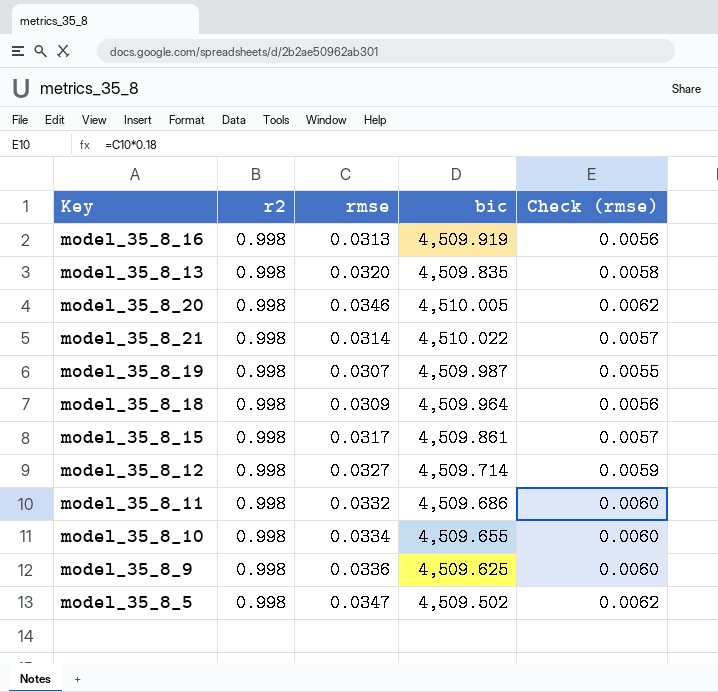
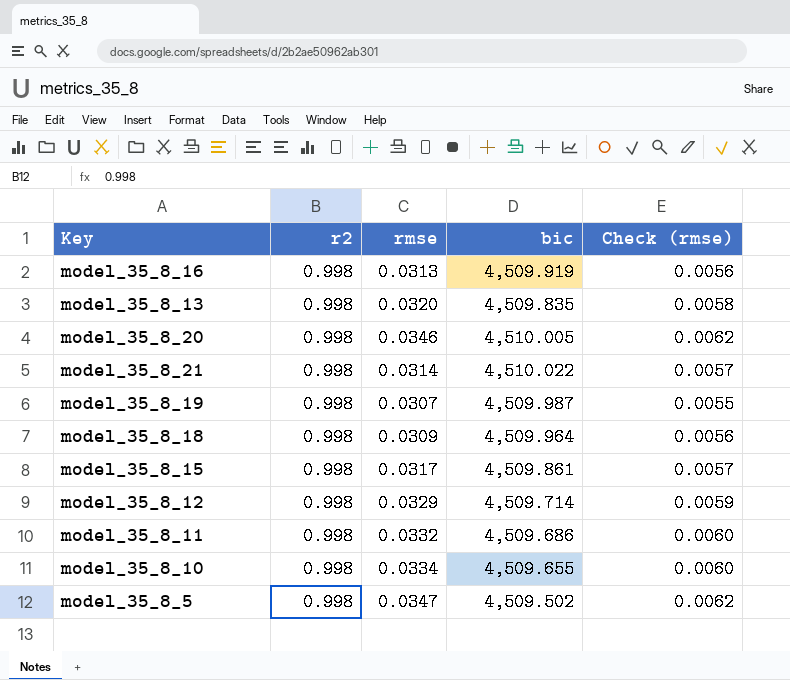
row model_35_8_9: 0.998 | 0.0336 | 4,509.625 | 0.0060 -> none
model_35_8_12 | rmse: 0.0327 -> 0.0329

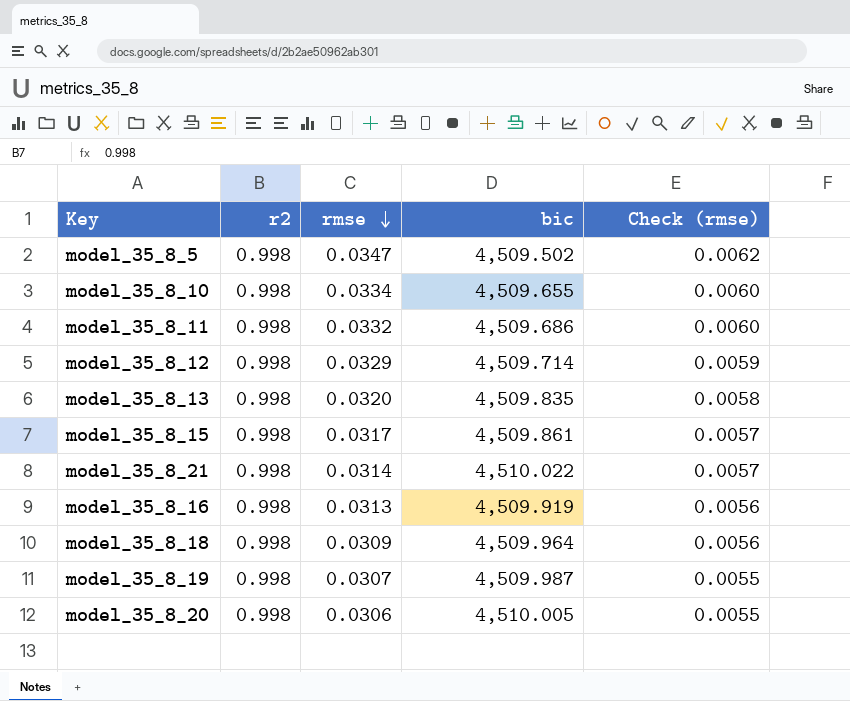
row order: none -> rmse descending
model_35_8_20 | rmse: 0.0346 -> 0.0306
model_35_8_20 | Check (rmse): 0.0062 -> 0.0055

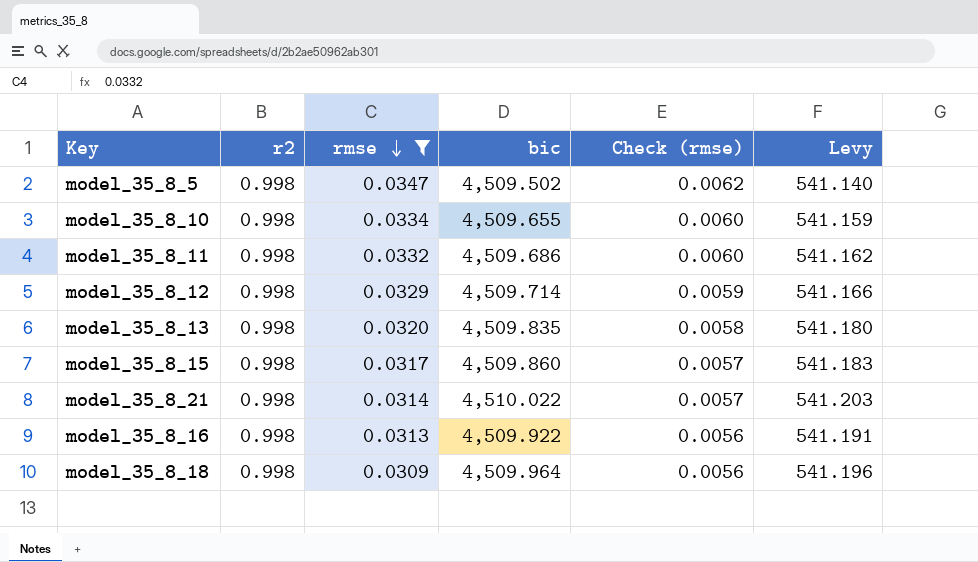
filter: none -> rmse >= 0.0309
column Levy | formula: none -> [bic] * 0.12
model_35_8_15 | bic: 4,509.861 -> 4,509.860
model_35_8_16 | bic: 4,509.919 -> 4,509.922

